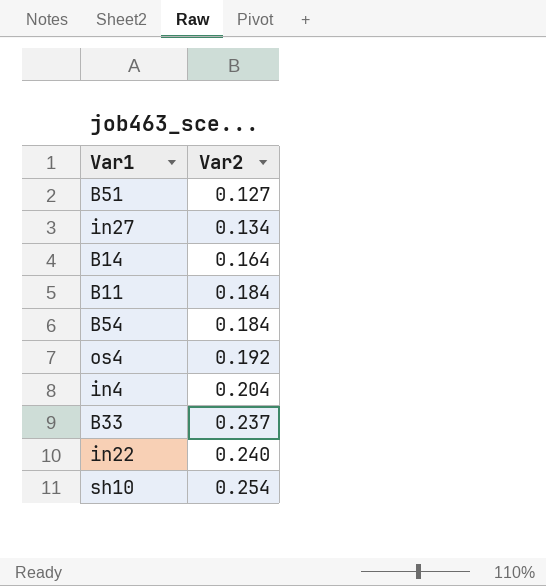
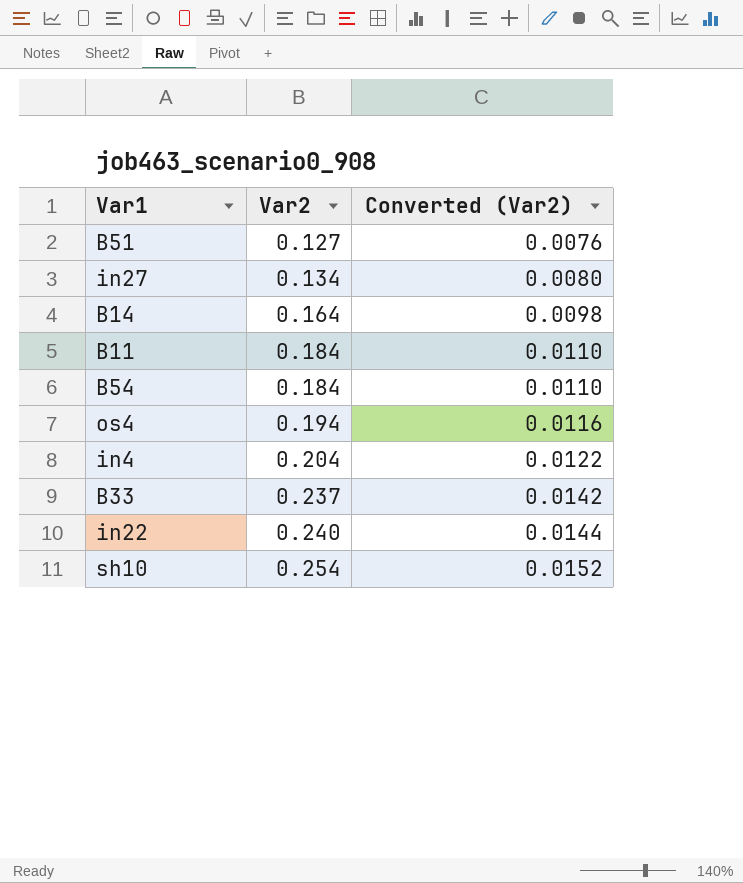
column Converted (Var2) | formula: none -> [Var2] * 0.06
os4 | Var2: 0.192 -> 0.194

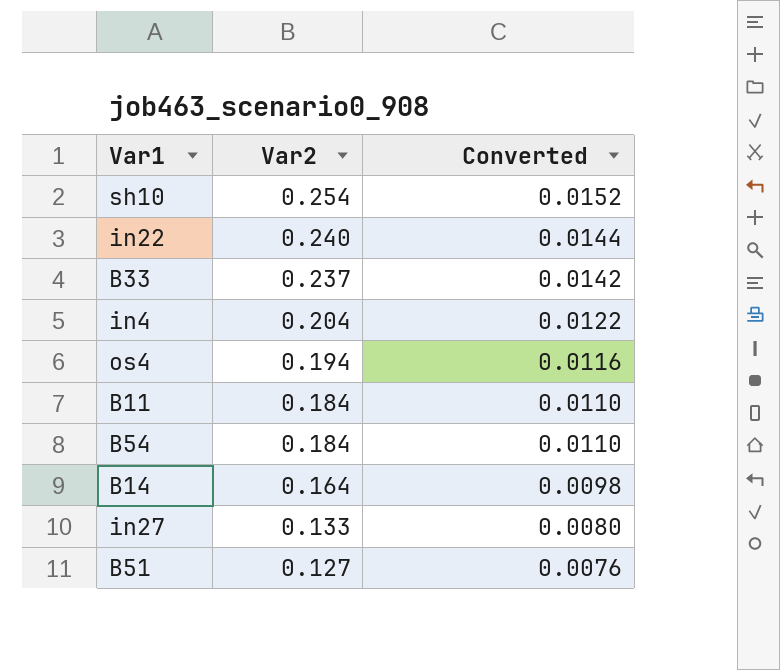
row order: Var2 ascending -> Var2 descending
column name: Converted (Var2) -> Converted
in27 | Var2: 0.134 -> 0.133

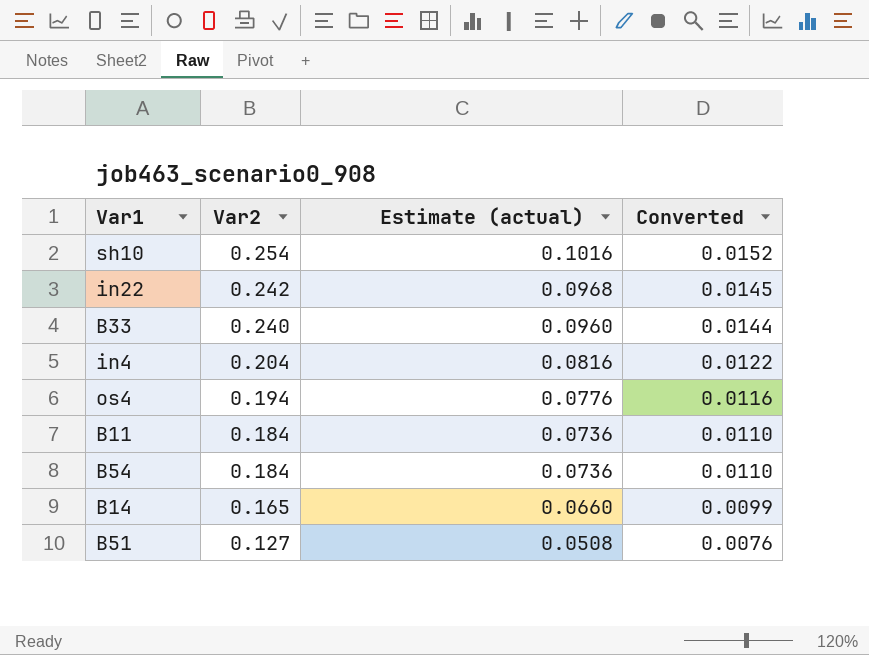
column Estimate (actual) | formula: none -> [Var2] * 0.4
row in27: 0.133 | 0.0080 -> none
in22 | Var2: 0.240 -> 0.242
in22 | Converted: 0.0144 -> 0.0145
B33 | Var2: 0.237 -> 0.240
B33 | Converted: 0.0142 -> 0.0144
B14 | Var2: 0.164 -> 0.165
B14 | Converted: 0.0098 -> 0.0099

